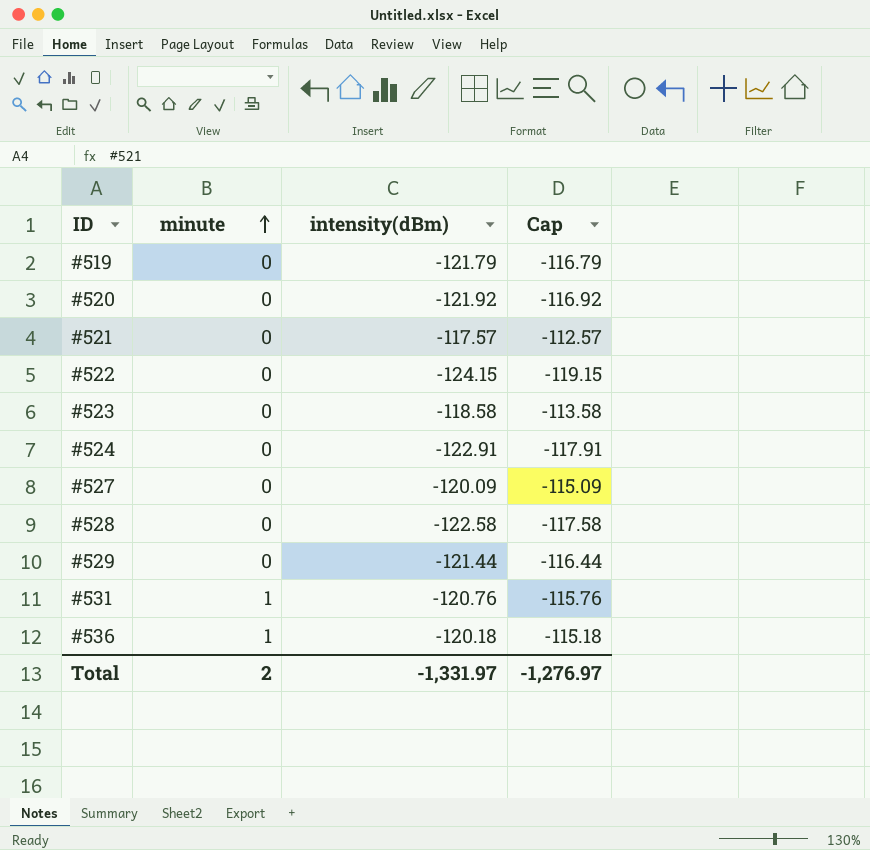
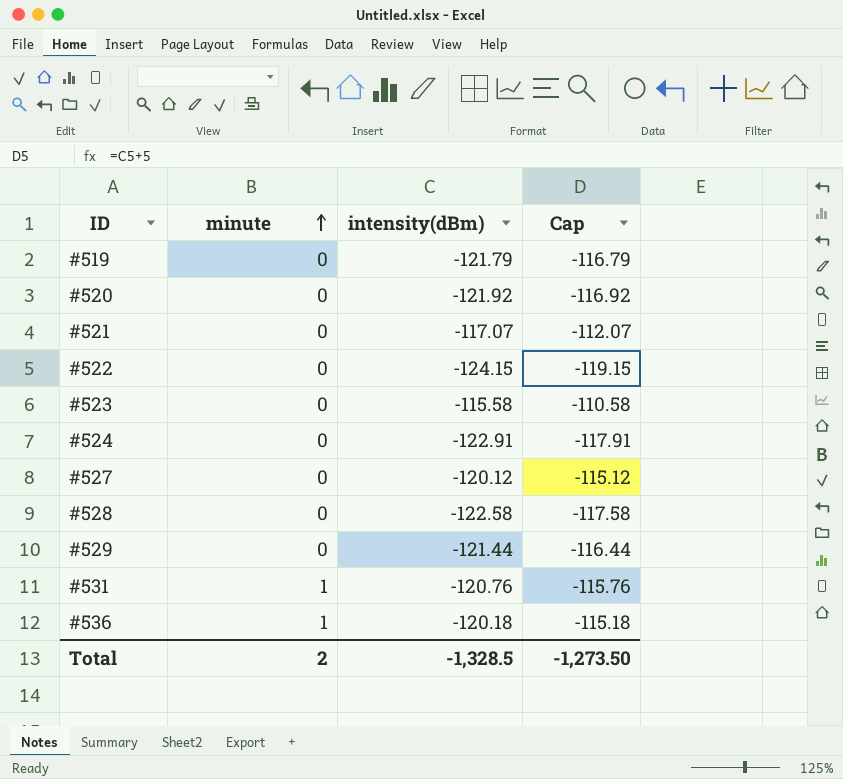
#521 | intensity(dBm): -117.57 -> -117.07
#521 | Cap: -112.57 -> -112.07
#523 | intensity(dBm): -118.58 -> -115.58
#523 | Cap: -113.58 -> -110.58
#527 | intensity(dBm): -120.09 -> -120.12
#527 | Cap: -115.09 -> -115.12
Total | intensity(dBm): -1,331.97 -> -1,328.5
Total | Cap: -1,276.97 -> -1,273.50

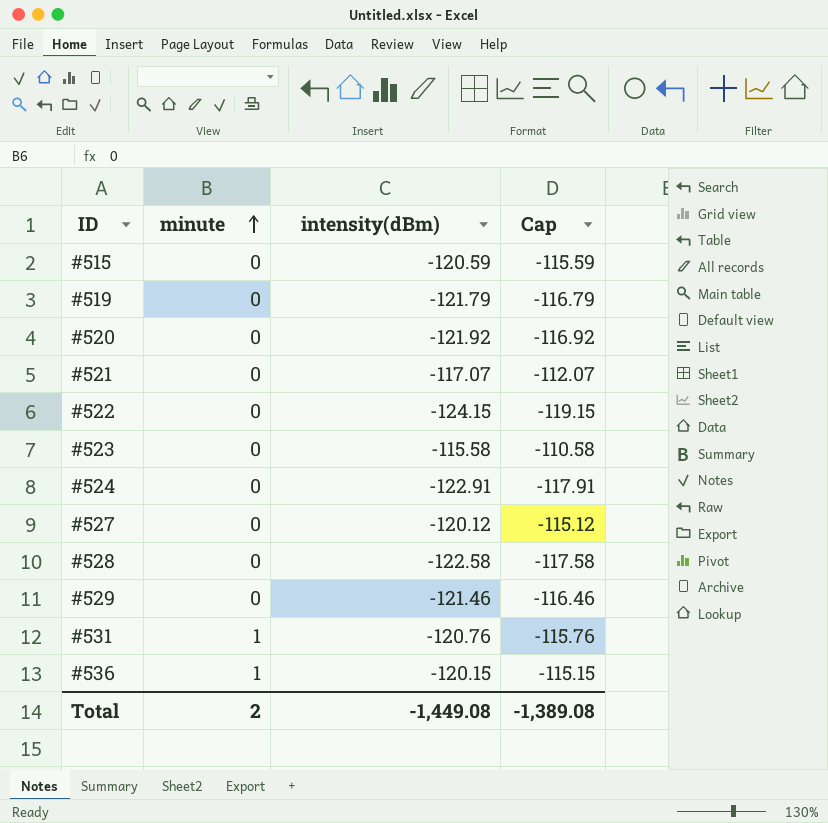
row #515: none -> 0 | -120.59 | -115.59
#529 | intensity(dBm): -121.44 -> -121.46
#529 | Cap: -116.44 -> -116.46
#536 | intensity(dBm): -120.18 -> -120.15
#536 | Cap: -115.18 -> -115.15
Total | intensity(dBm): -1,328.5 -> -1,449.08
Total | Cap: -1,273.50 -> -1,389.08

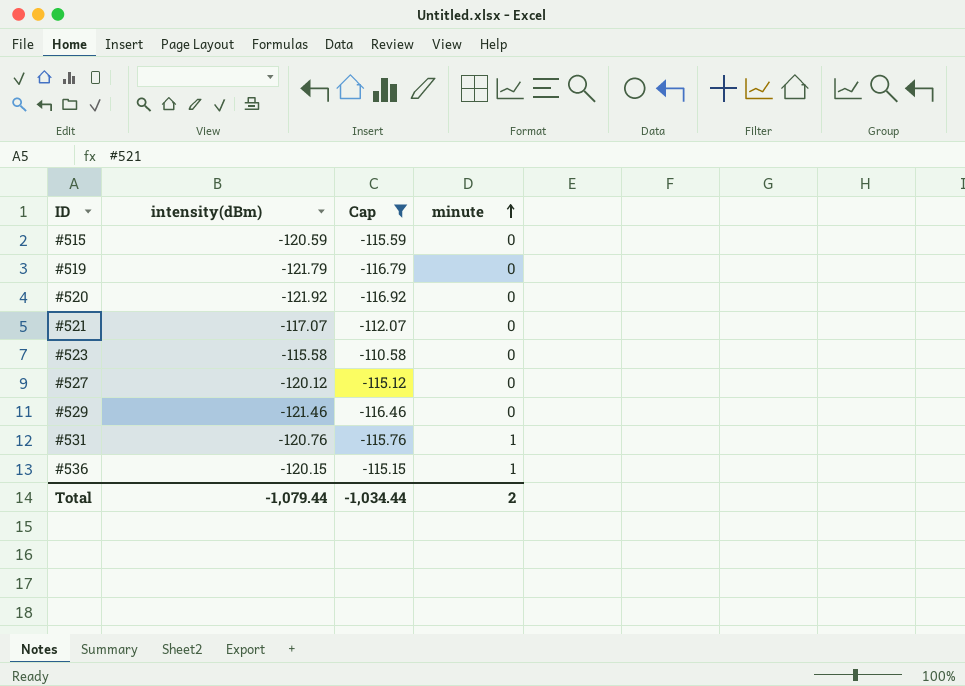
filter: none -> Cap >= -116.92
column minute | position: 2 -> 4
Total | intensity(dBm): -1,449.08 -> -1,079.44
Total | Cap: -1,389.08 -> -1,034.44

